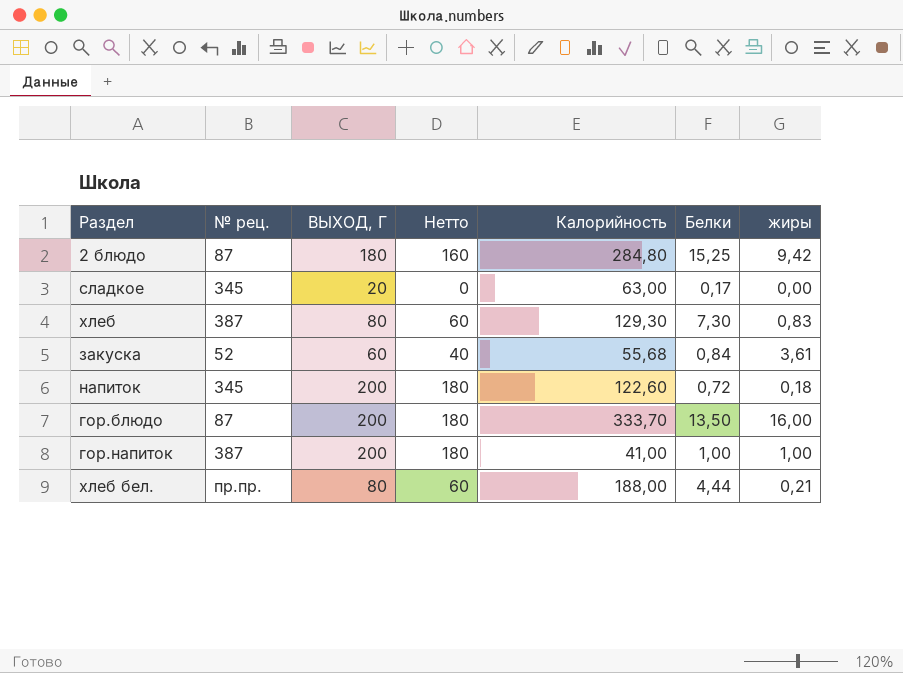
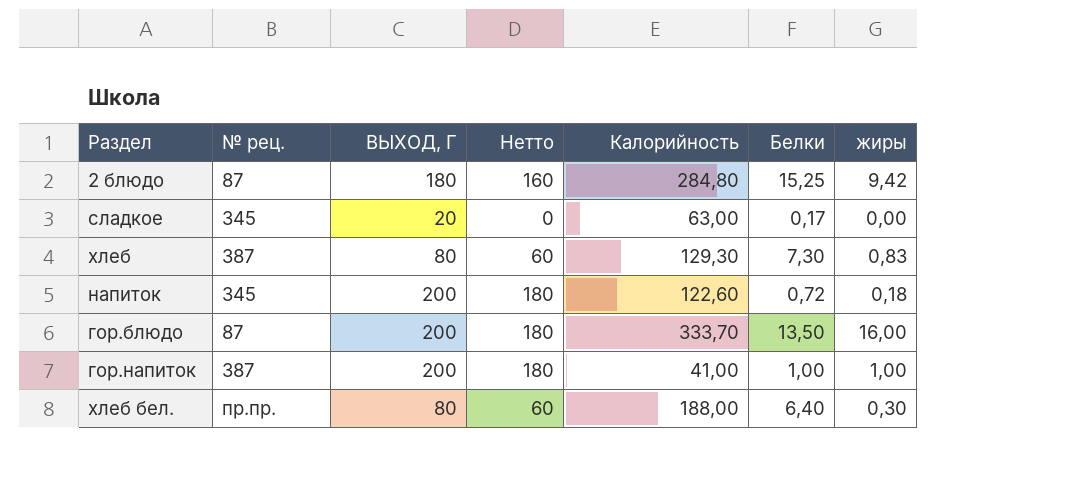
row закуска: 52 | 60 | 40 | 55,68 | 0,84 | 3,61 -> none
хлеб бел. | Белки: 4,44 -> 6,40
хлеб бел. | жиры: 0,21 -> 0,30

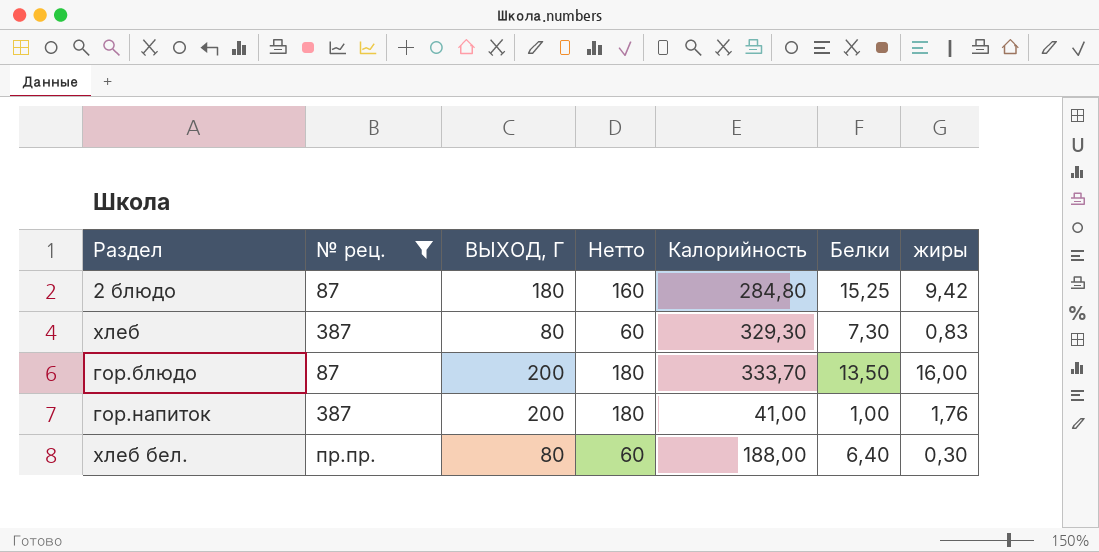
filter: none -> № рец. != 345
хлеб | Калорийность: 129,30 -> 329,30
гор.напиток | жиры: 1,00 -> 1,76

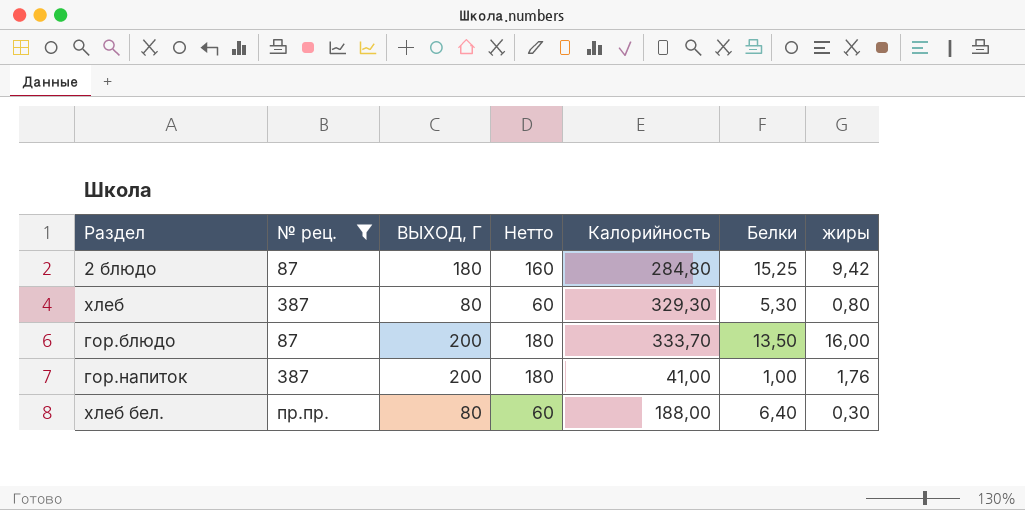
хлеб | Белки: 7,30 -> 5,30
хлеб | жиры: 0,83 -> 0,80

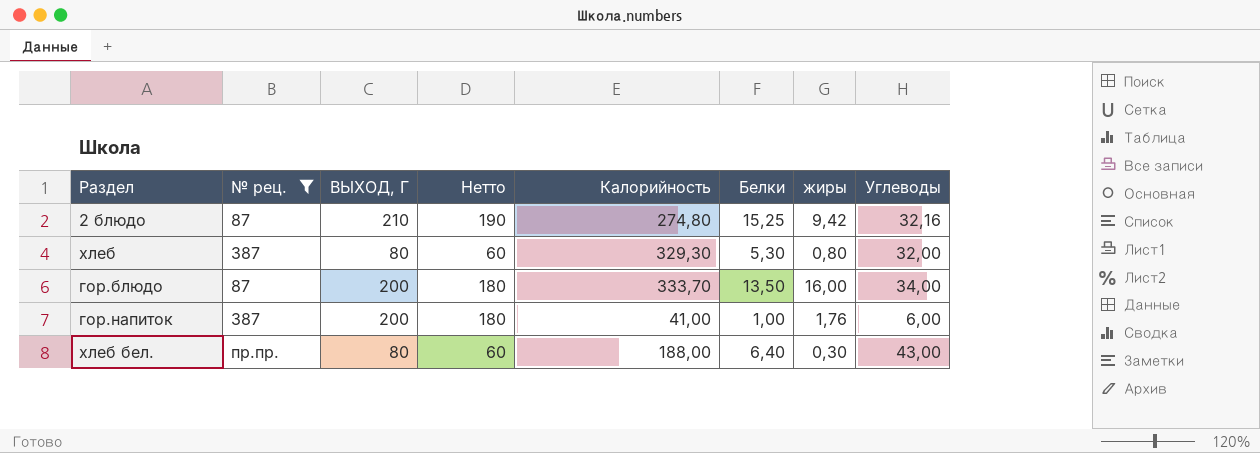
column Углеводы | position: none -> 8
2 блюдо | ВЫХОД, Г: 180 -> 210
2 блюдо | Нетто: 160 -> 190
2 блюдо | Калорийность: 284,80 -> 274,80

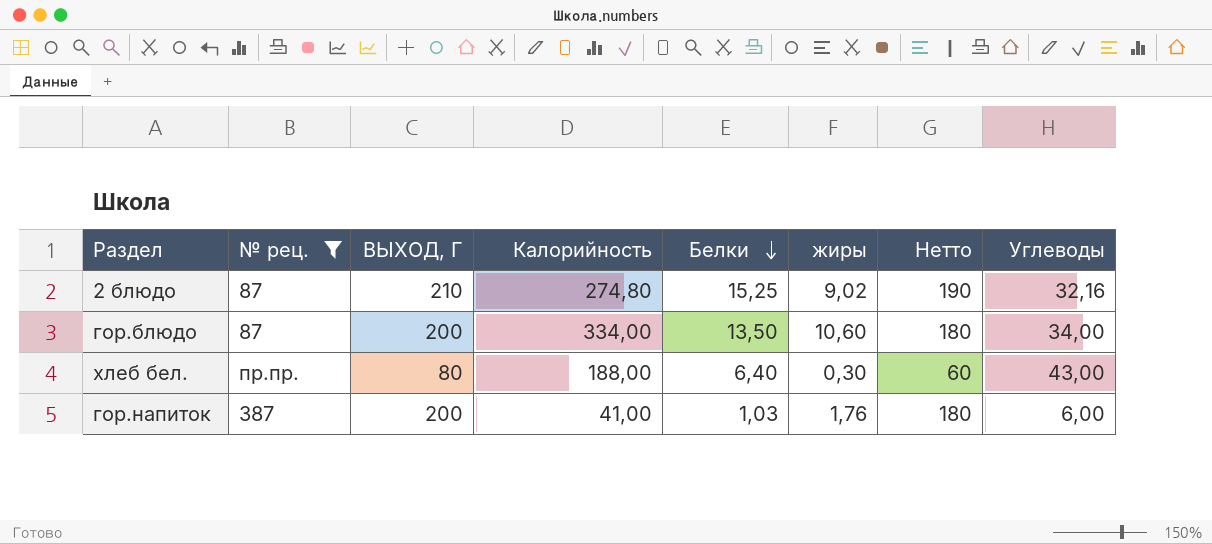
row order: none -> Белки descending
column Нетто | position: 4 -> 7
row хлеб: 387 | 80 | 60 | 329,30 | 5,30 | 0,80 | 32,00 -> none
2 блюдо | жиры: 9,42 -> 9,02
гор.блюдо | Калорийность: 333,70 -> 334,00
гор.блюдо | жиры: 16,00 -> 10,60
гор.напиток | Белки: 1,00 -> 1,03

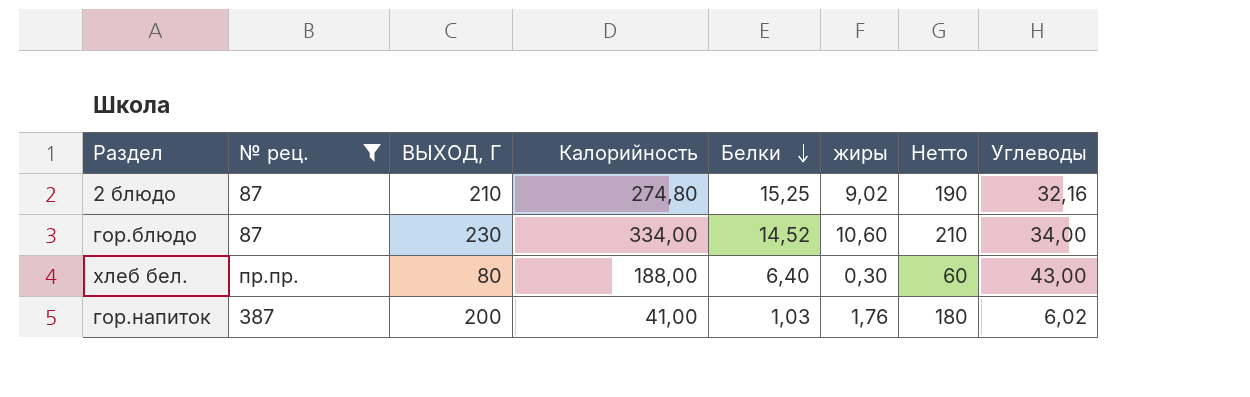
гор.блюдо | ВЫХОД, Г: 200 -> 230
гор.блюдо | Белки: 13,50 -> 14,52
гор.блюдо | Нетто: 180 -> 210
гор.напиток | Углеводы: 6,00 -> 6,02

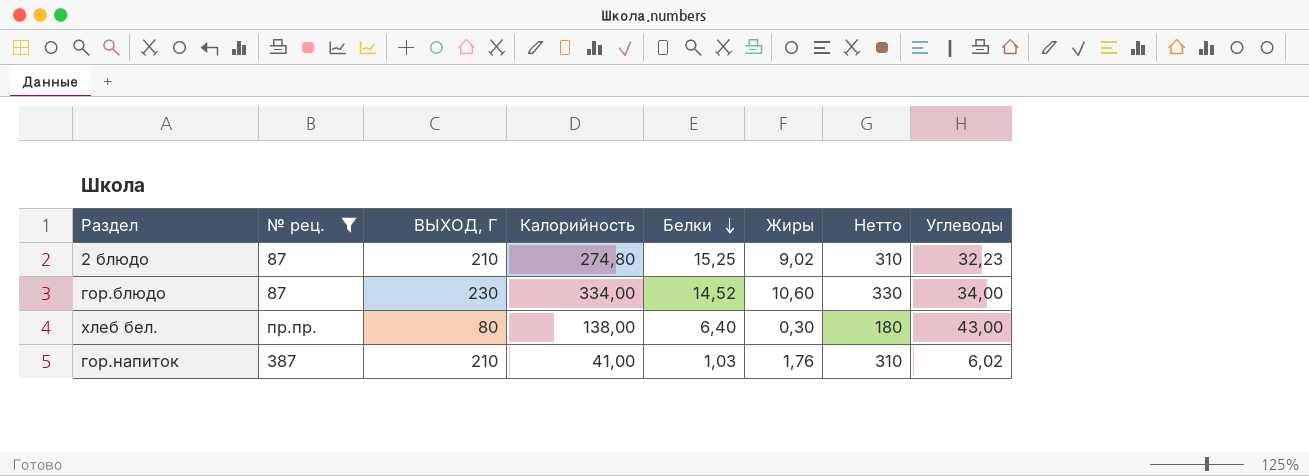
column name: жиры -> Жиры
column Нетто | formula: [ВЫХОД, Г] - 20 -> [ВЫХОД, Г] + 100
2 блюдо | Углеводы: 32,16 -> 32,23
хлеб бел. | Калорийность: 188,00 -> 138,00
гор.напиток | ВЫХОД, Г: 200 -> 210

